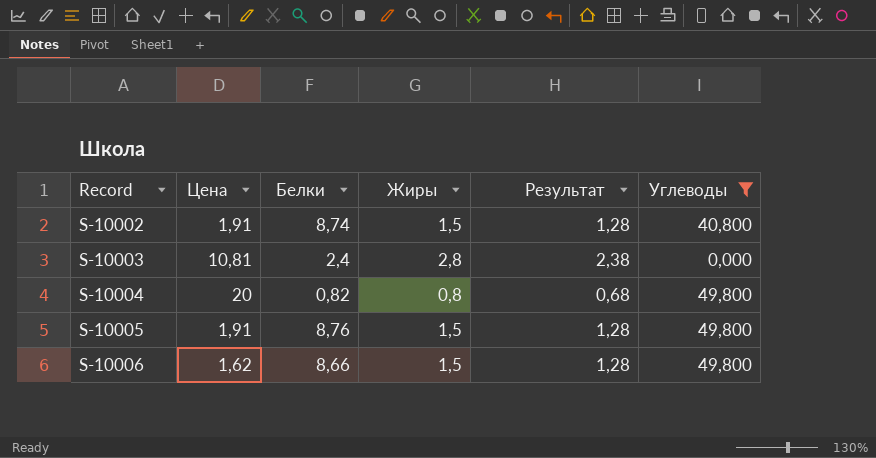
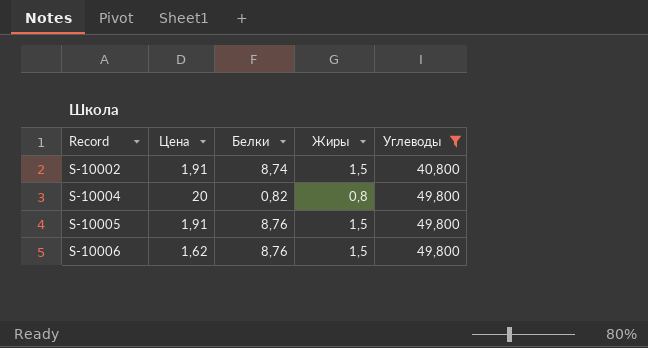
column Результат | formula: [Жиры] * 0,85 -> none
row S-10003: 10,81 | 2,4 | 2,8 | 2,38 | 0,000 -> none
S-10006 | Белки: 8,66 -> 8,76

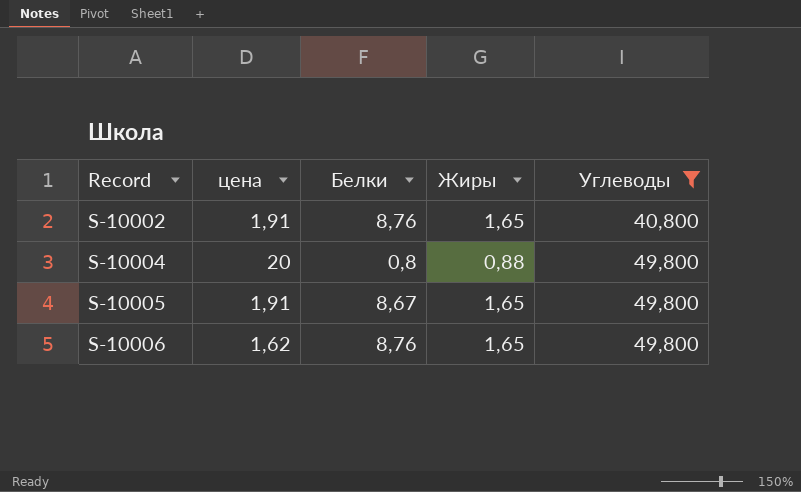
column name: Цена -> цена
S-10002 | Белки: 8,74 -> 8,76
S-10002 | Жиры: 1,5 -> 1,65
S-10004 | Белки: 0,82 -> 0,8
S-10004 | Жиры: 0,8 -> 0,88
S-10005 | Белки: 8,76 -> 8,67
S-10005 | Жиры: 1,5 -> 1,65
S-10006 | Жиры: 1,5 -> 1,65

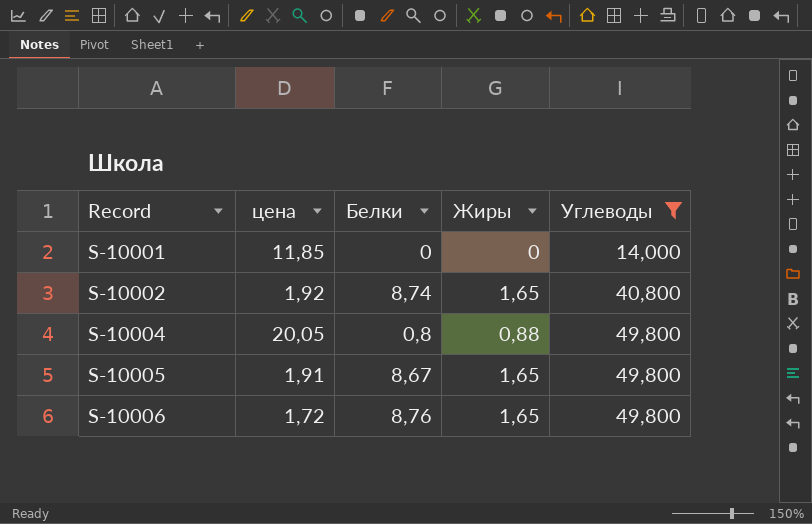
row S-10001: none -> 11,85 | 0 | 0 | 14,000
S-10002 | цена: 1,91 -> 1,92
S-10002 | Белки: 8,76 -> 8,74
S-10004 | цена: 20 -> 20,05
S-10006 | цена: 1,62 -> 1,72

